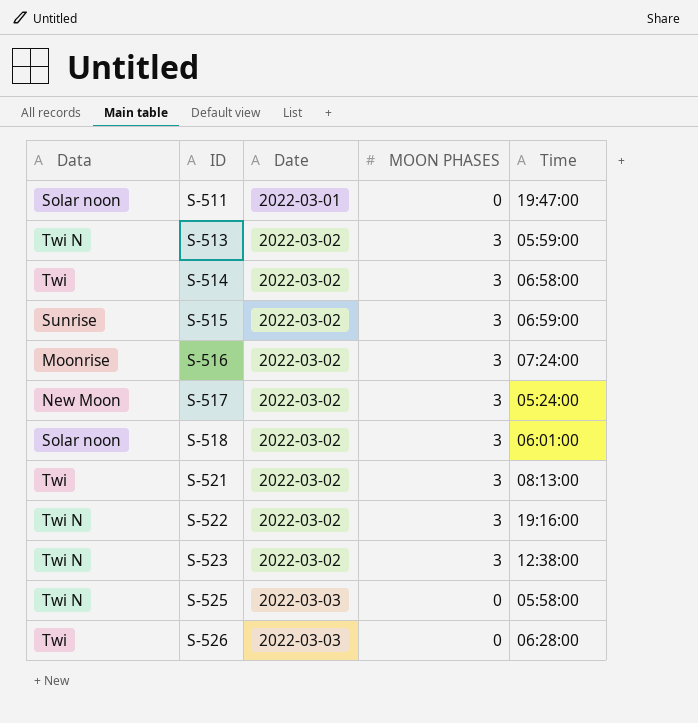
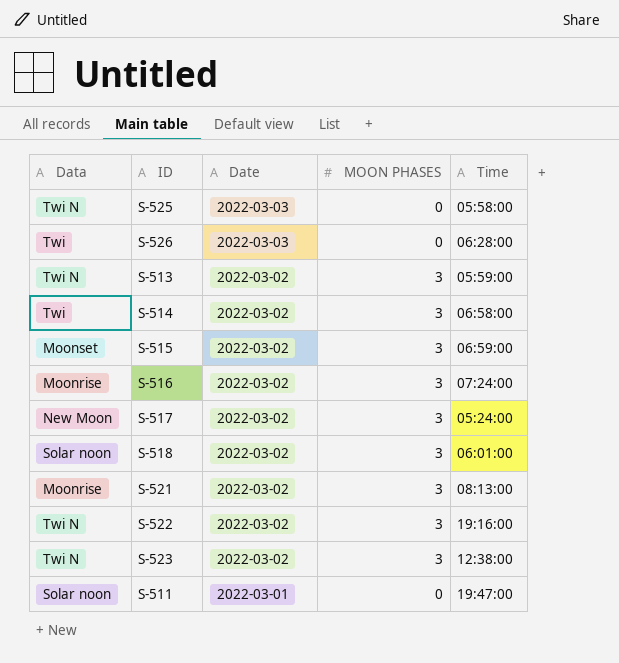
row order: ID ascending -> Date descending
S-515 | Data: Sunrise -> Moonset
S-521 | Data: Twi -> Moonrise

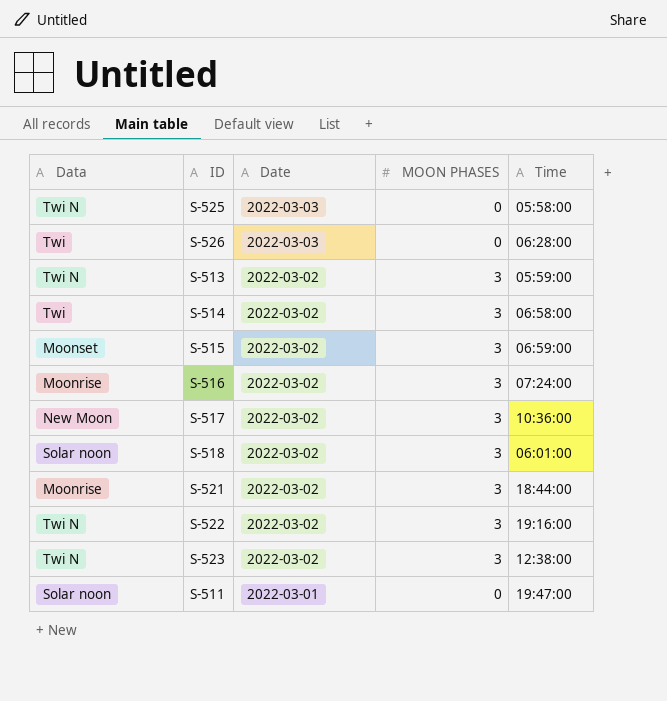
S-517 | Time: 05:24:00 -> 10:36:00
S-521 | Time: 08:13:00 -> 18:44:00

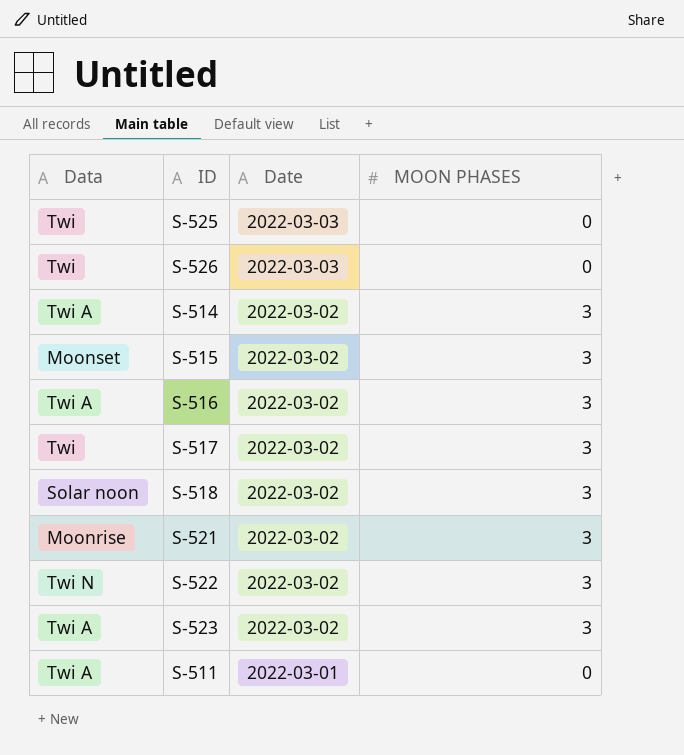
column Time | position: 5 -> none
row S-513: Twi N | 2022-03-02 | 3 | 05:59:00 -> none
S-525 | Data: Twi N -> Twi
S-514 | Data: Twi -> Twi A
S-516 | Data: Moonrise -> Twi A
S-517 | Data: New Moon -> Twi
S-523 | Data: Twi N -> Twi A
S-511 | Data: Solar noon -> Twi A

